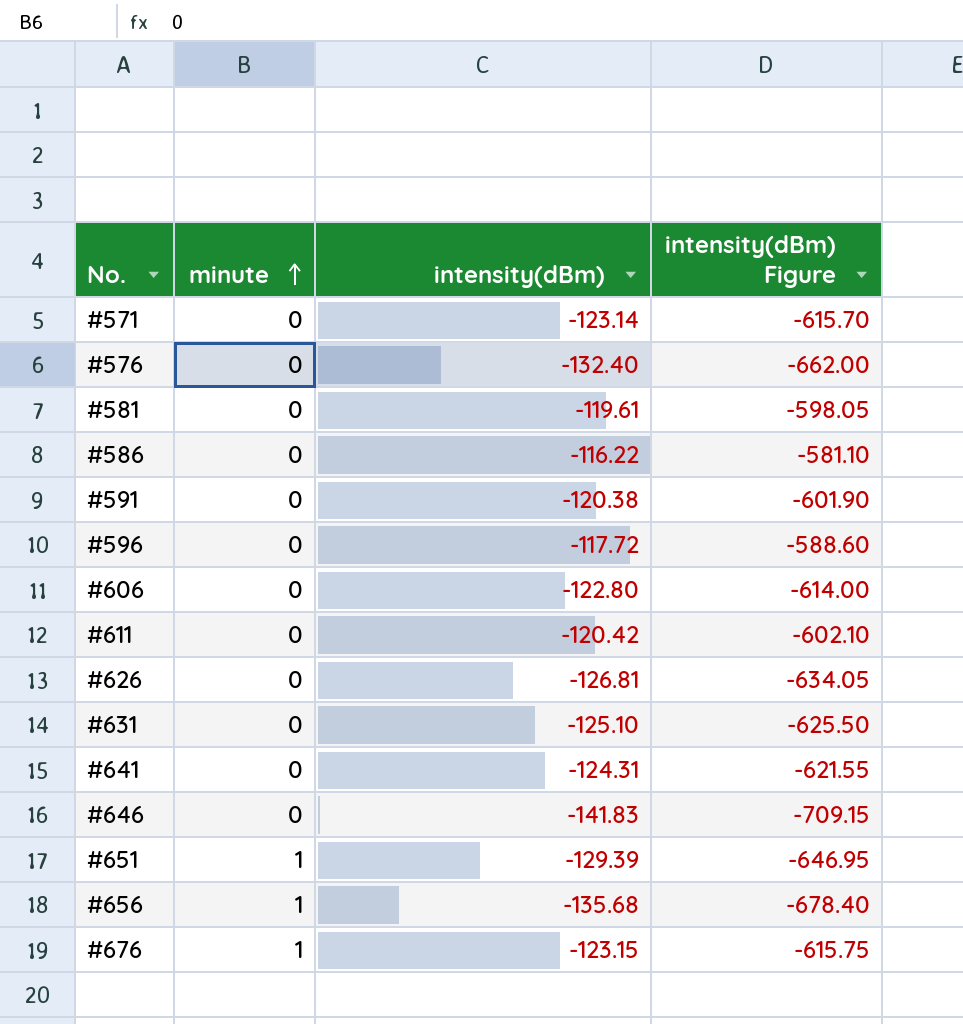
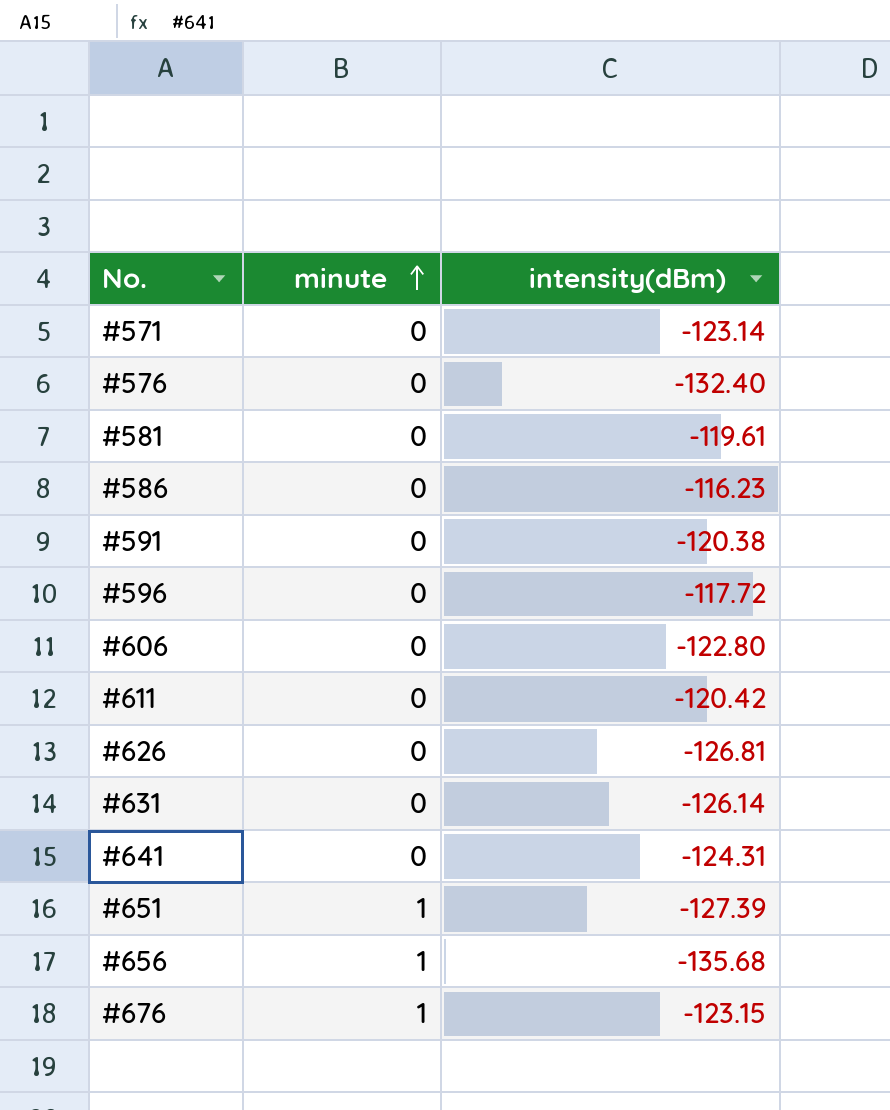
column intensity(dBm) Figure | formula: [intensity(dBm)] * 5 -> none
row #646: 0 | -141.83 | -709.15 -> none
#586 | intensity(dBm): -116.22 -> -116.23
#631 | intensity(dBm): -125.10 -> -126.14
#651 | intensity(dBm): -129.39 -> -127.39

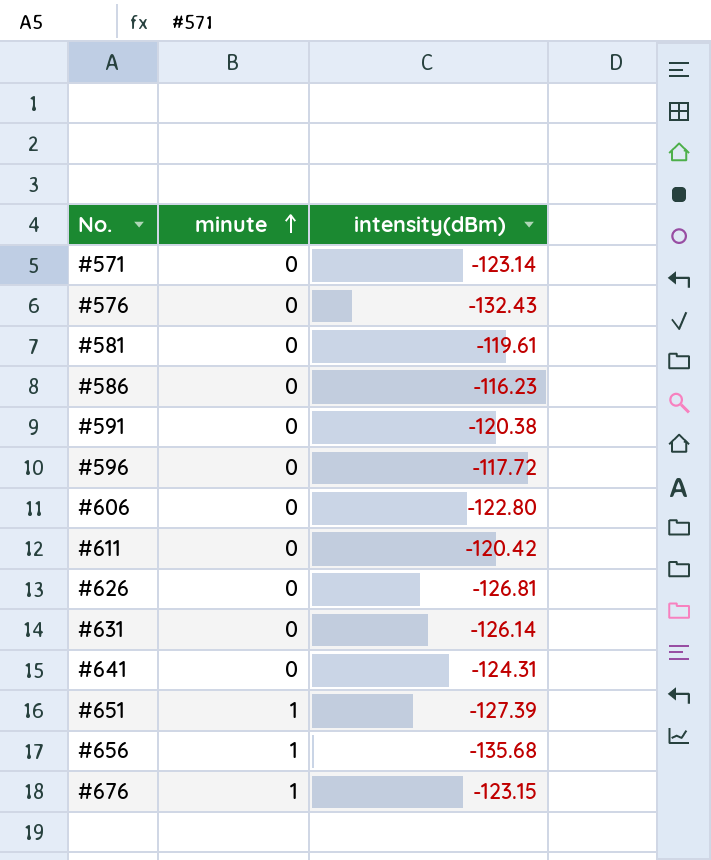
#576 | intensity(dBm): -132.40 -> -132.43

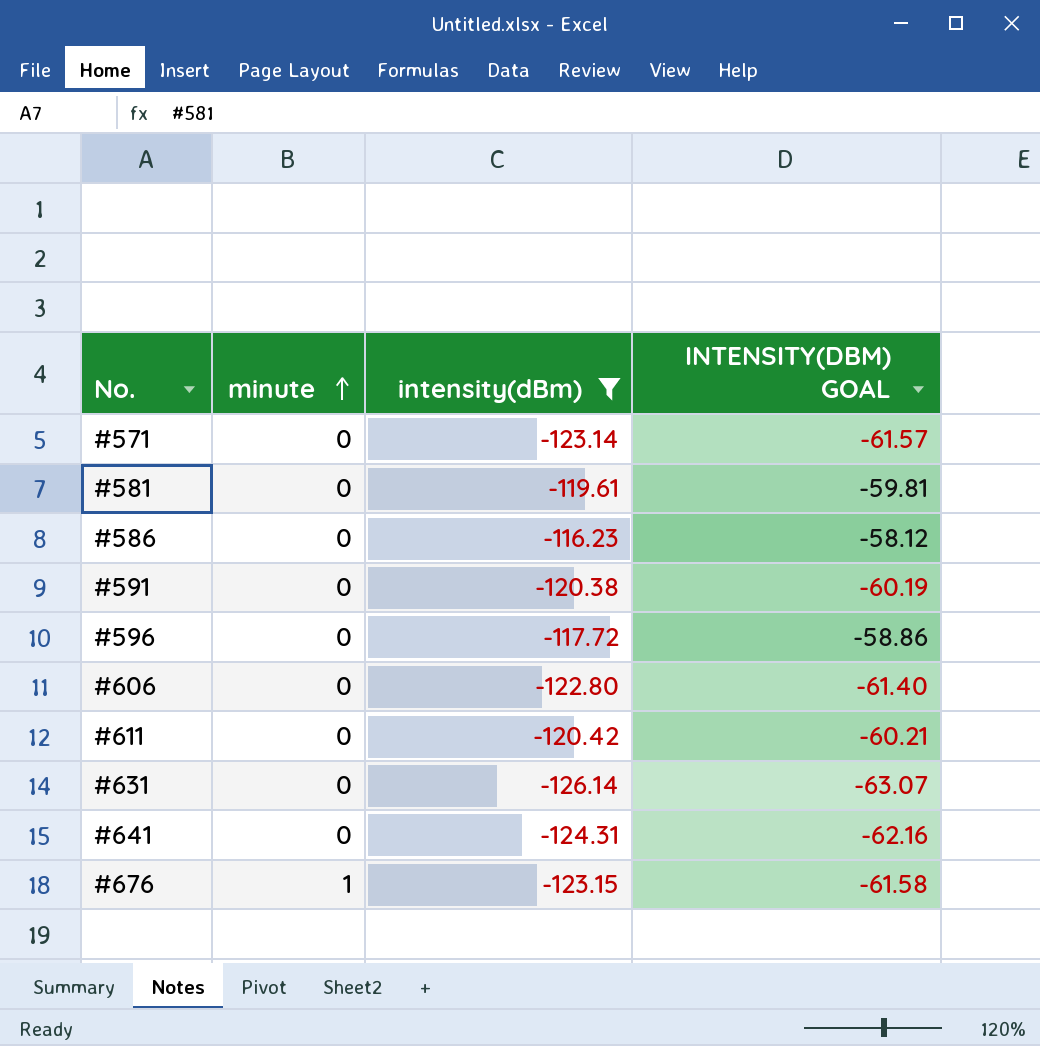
filter: none -> intensity(dBm) >= -126.14
column INTENSITY(DBM) GOAL | formula: none -> [intensity(dBm)] * 0.5

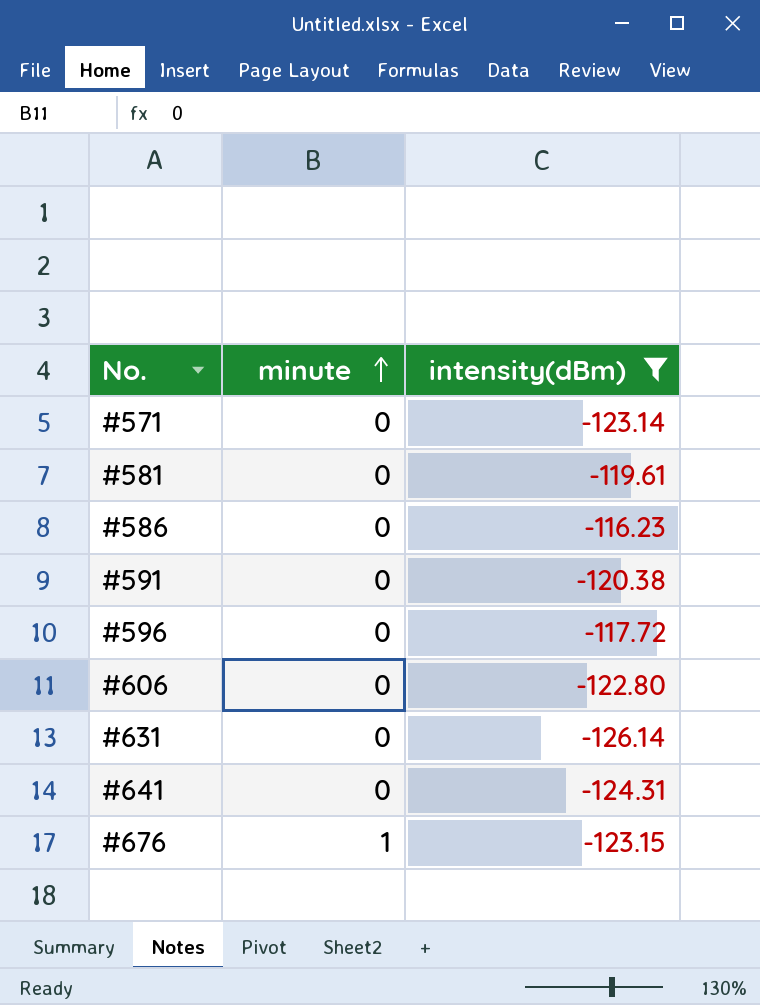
column INTENSITY(DBM) GOAL | formula: [intensity(dBm)] * 0.5 -> none
row #611: 0 | -120.42 | -60.21 -> none

